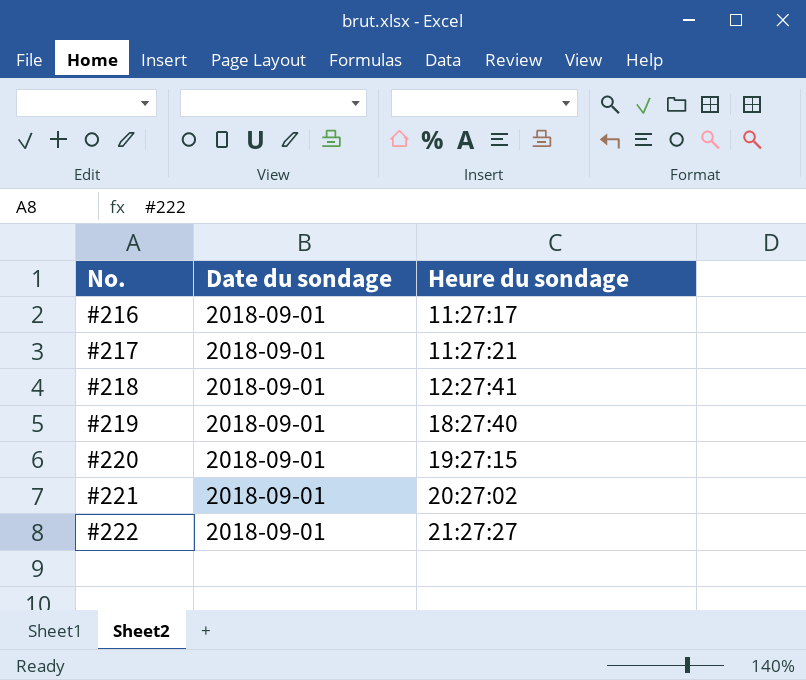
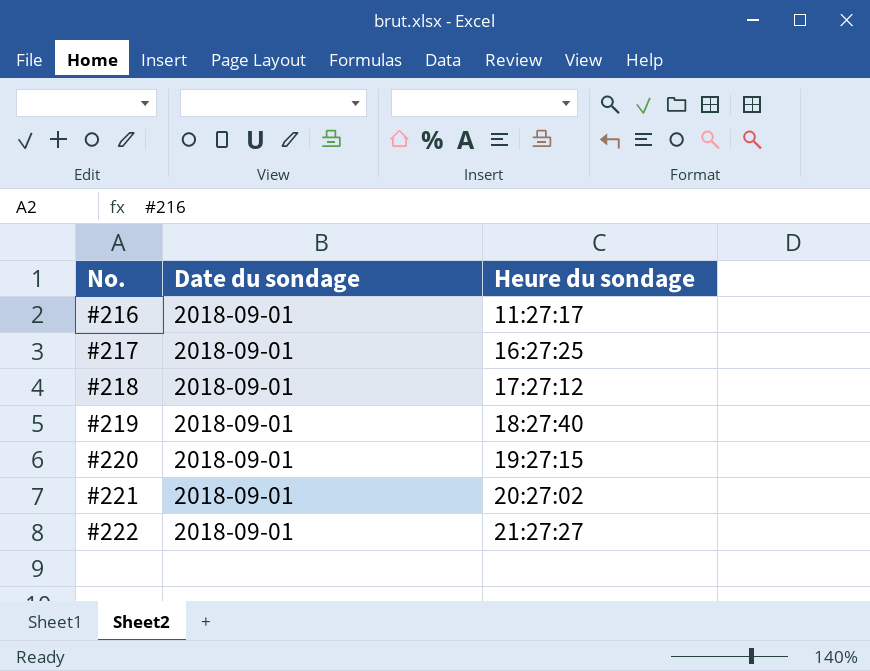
#217 | Heure du sondage: 11:27:21 -> 16:27:25
#218 | Heure du sondage: 12:27:41 -> 17:27:12

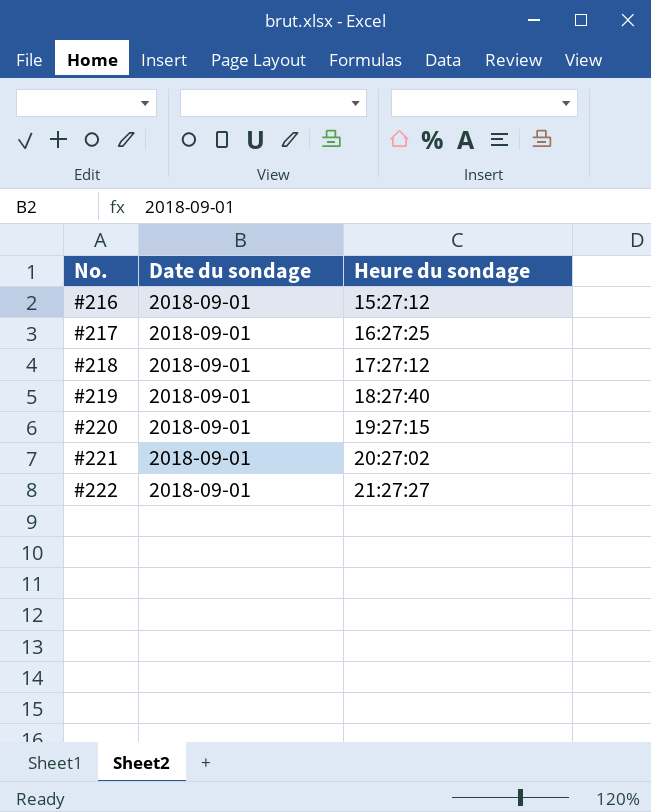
#216 | Heure du sondage: 11:27:17 -> 15:27:12

